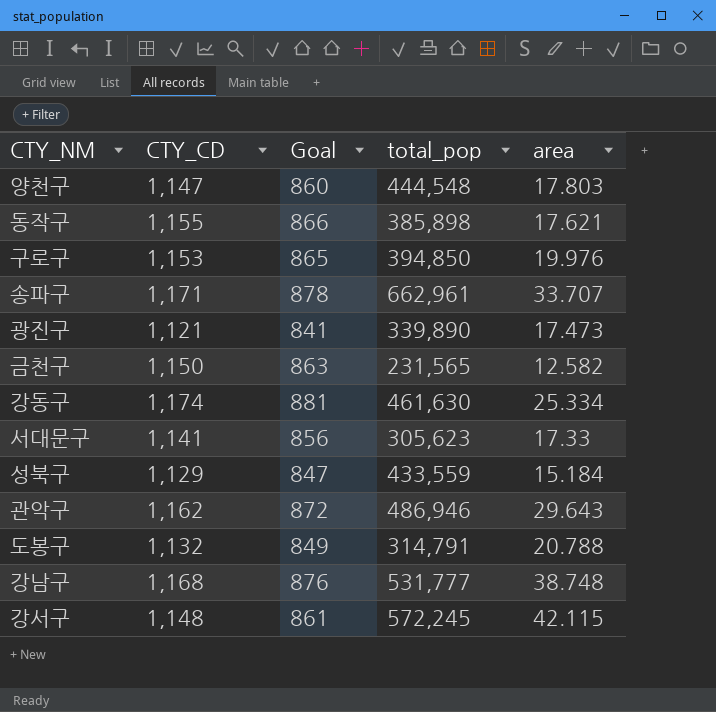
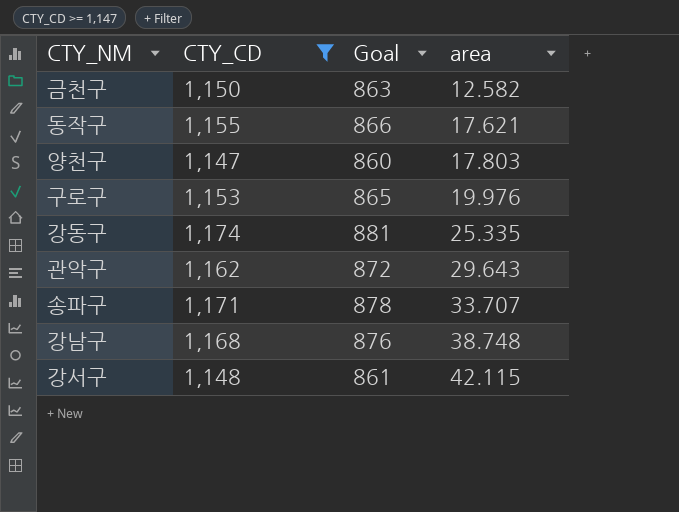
filter: none -> CTY_CD >= 1,147
row order: none -> area ascending
column total_pop | position: 4 -> none
강동구 | area: 25.334 -> 25.335

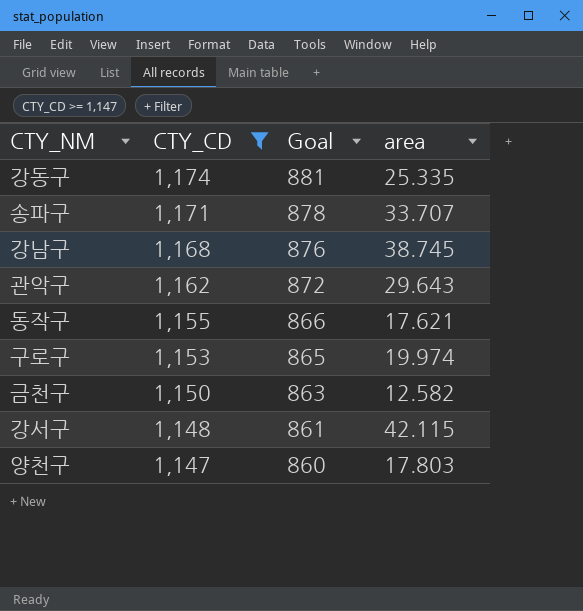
row order: area ascending -> CTY_CD descending
강남구 | area: 38.748 -> 38.745
구로구 | area: 19.976 -> 19.974

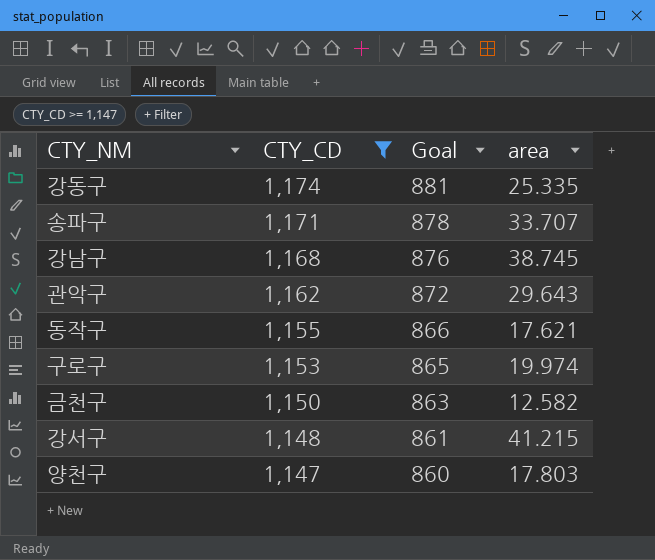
강서구 | area: 42.115 -> 41.215

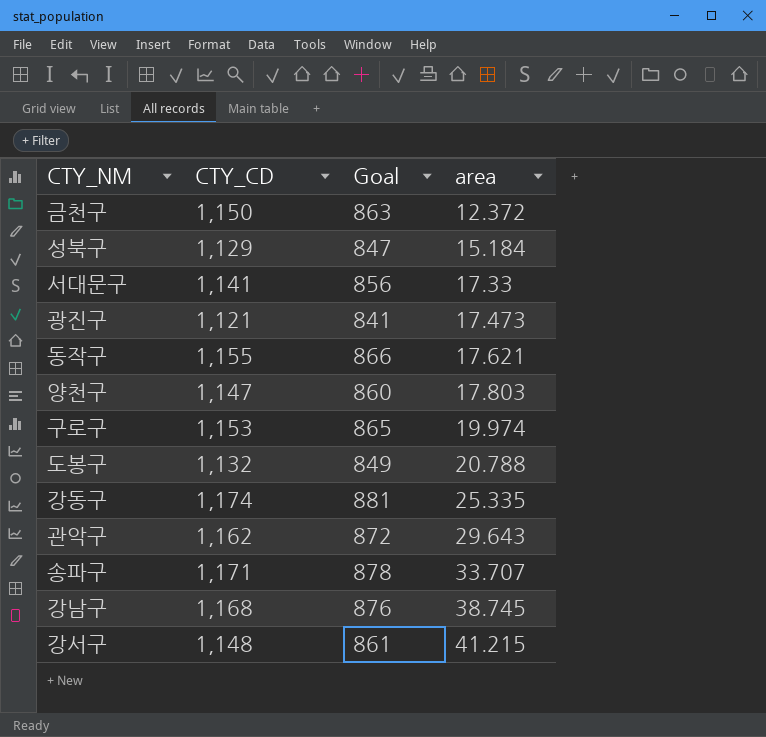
filter: CTY_CD >= 1,147 -> none
row order: CTY_CD descending -> area ascending
금천구 | area: 12.582 -> 12.372

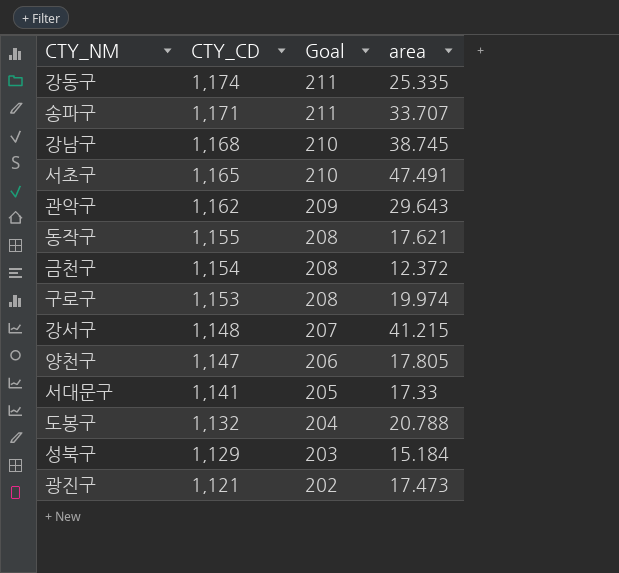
row order: area ascending -> CTY_CD descending
column Goal | formula: [CTY_CD] * 0.75 -> [CTY_CD] * 0.18
row 서초구: none -> 1,165 | 210 | 47.491
금천구 | CTY_CD: 1,150 -> 1,154
양천구 | area: 17.803 -> 17.805

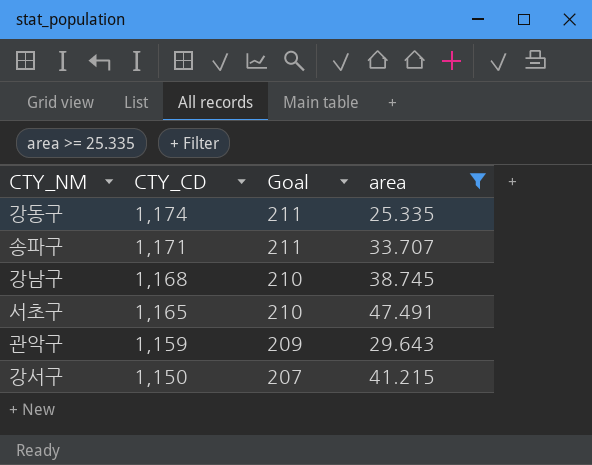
filter: none -> area >= 25.335
관악구 | CTY_CD: 1,162 -> 1,159
강서구 | CTY_CD: 1,148 -> 1,150

